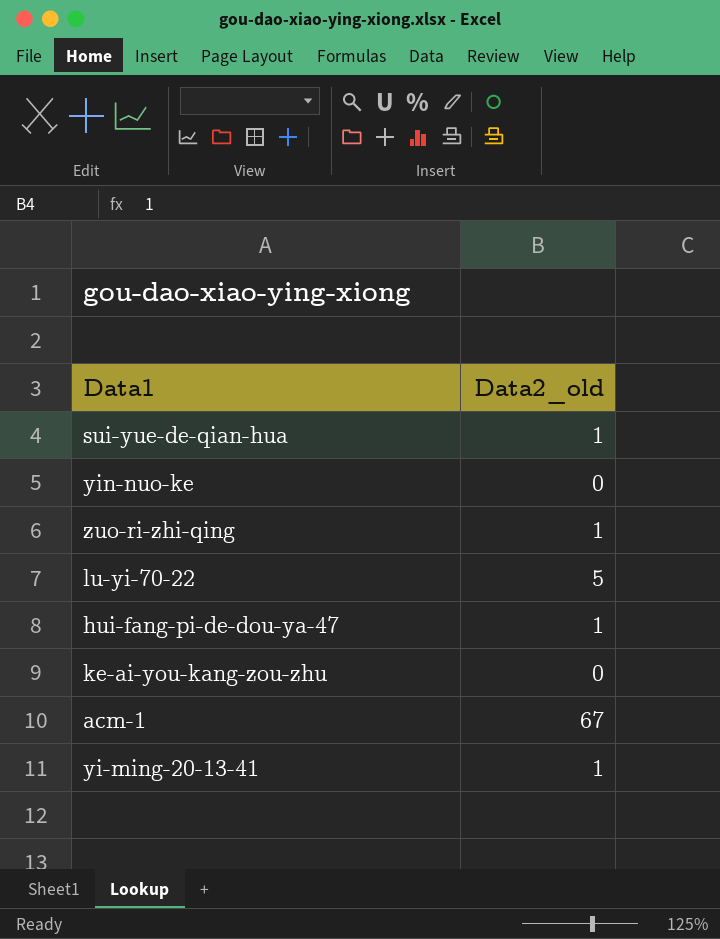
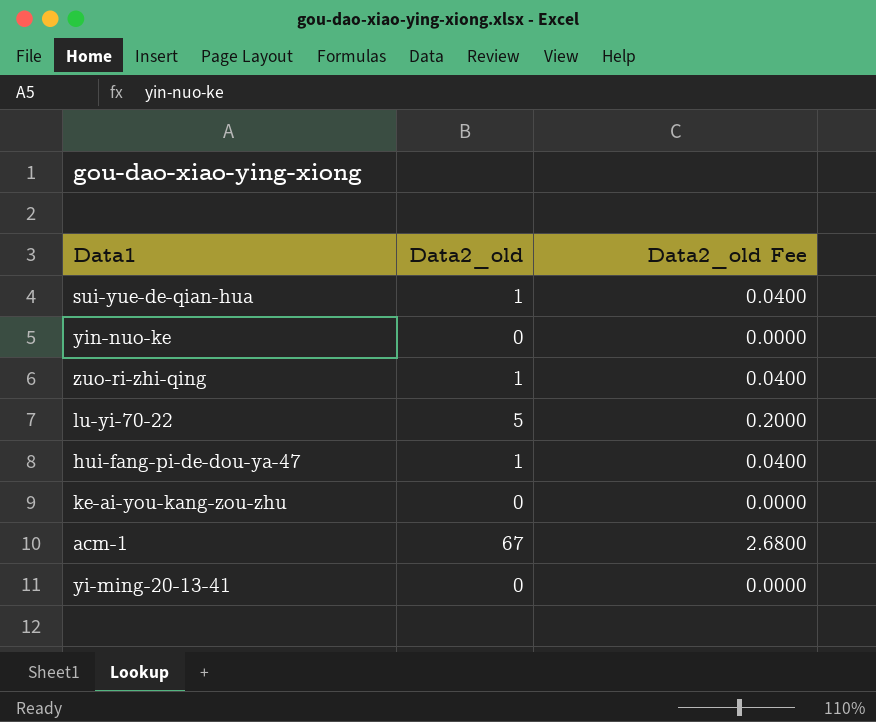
column Data2_old Fee | formula: none -> [Data2_old] * 0.04
yi-ming-20-13-41 | Data2_old: 1 -> 0

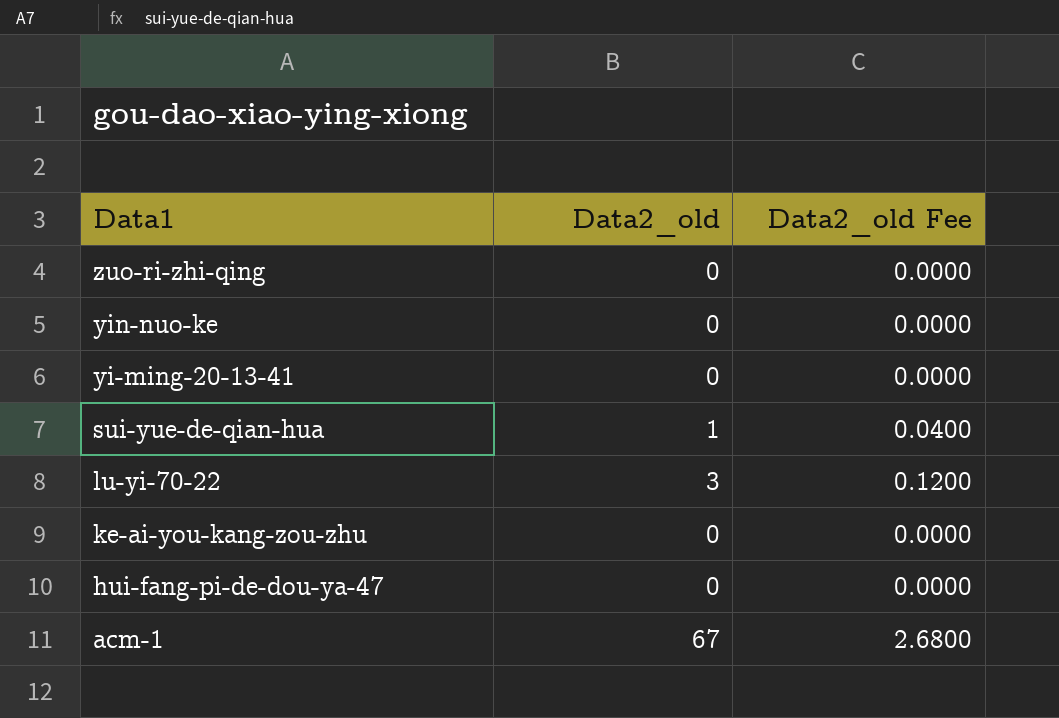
row order: none -> Data1 descending
zuo-ri-zhi-qing | Data2_old: 1 -> 0
zuo-ri-zhi-qing | Data2_old Fee: 0.0400 -> 0.0000
lu-yi-70-22 | Data2_old: 5 -> 3
lu-yi-70-22 | Data2_old Fee: 0.2000 -> 0.1200
hui-fang-pi-de-dou-ya-47 | Data2_old: 1 -> 0
hui-fang-pi-de-dou-ya-47 | Data2_old Fee: 0.0400 -> 0.0000

